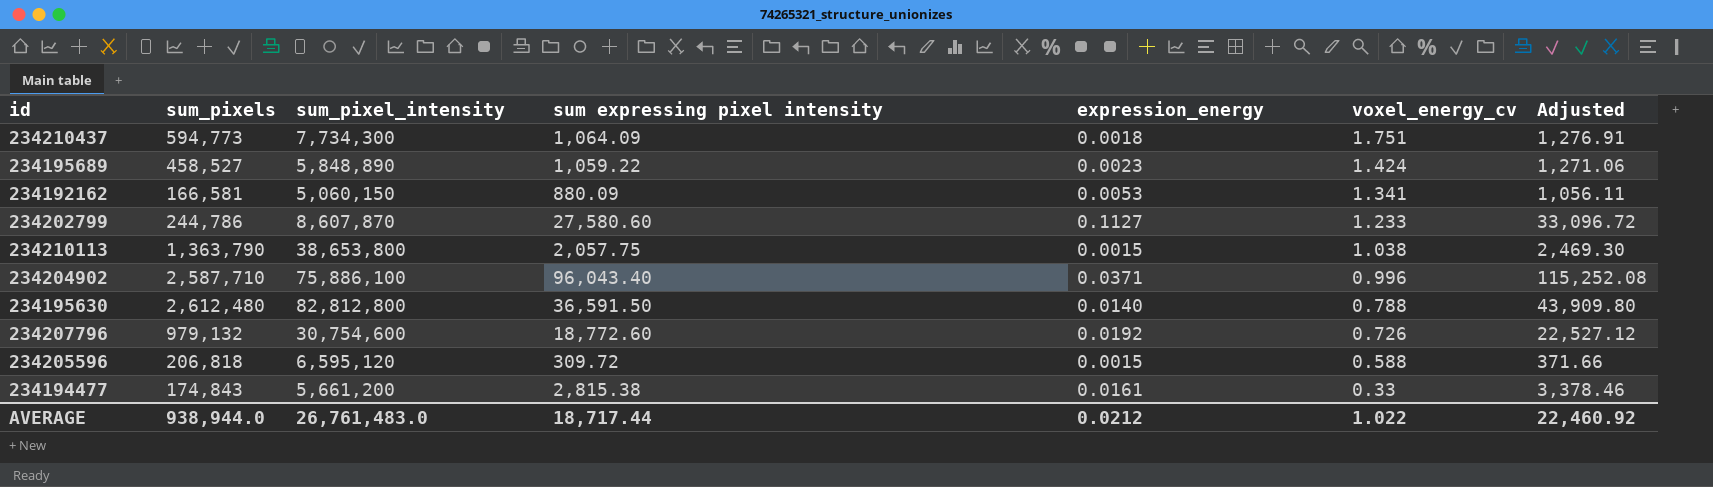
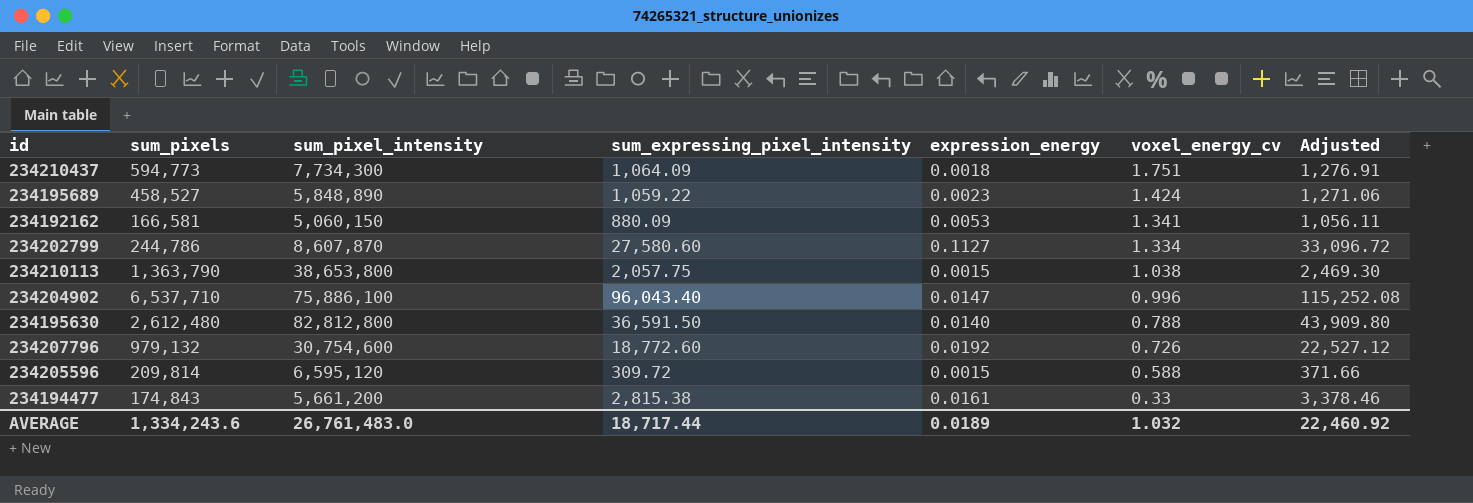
column name: sum expressing pixel intensity -> sum_expressing_pixel_intensity
234202799 | voxel_energy_cv: 1.233 -> 1.334
234204902 | sum_pixels: 2,587,710 -> 6,537,710
234204902 | expression_energy: 0.0371 -> 0.0147
234205596 | sum_pixels: 206,818 -> 209,814
AVERAGE | sum_pixels: 938,944.0 -> 1,334,243.6
AVERAGE | expression_energy: 0.0212 -> 0.0189
AVERAGE | voxel_energy_cv: 1.022 -> 1.032

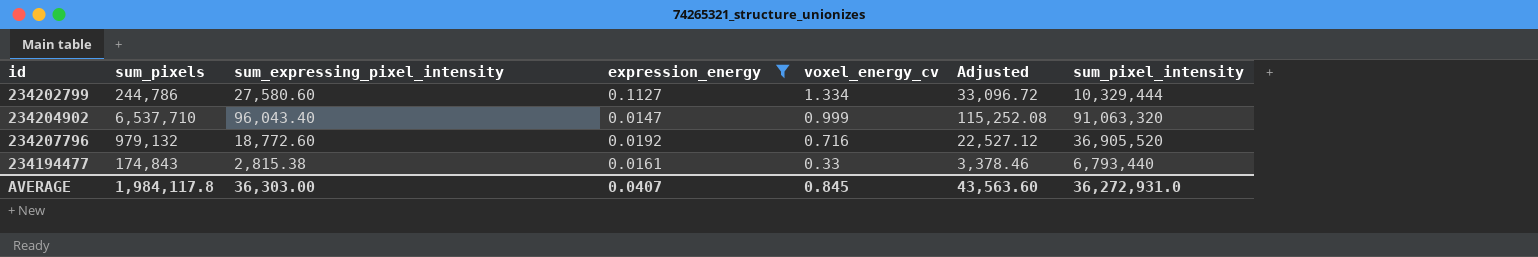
filter: none -> expression_energy >= 0.0147
column sum_pixel_intensity | position: 3 -> 7
234202799 | sum_pixel_intensity: 8,607,870 -> 10,329,444
234204902 | voxel_energy_cv: 0.996 -> 0.999
234204902 | sum_pixel_intensity: 75,886,100 -> 91,063,320
234207796 | voxel_energy_cv: 0.726 -> 0.716
234207796 | sum_pixel_intensity: 30,754,600 -> 36,905,520
234194477 | sum_pixel_intensity: 5,661,200 -> 6,793,440
AVERAGE | sum_pixels: 1,334,243.6 -> 1,984,117.8
AVERAGE | sum_expressing_pixel_intensity: 18,717.44 -> 36,303.00
AVERAGE | expression_energy: 0.0189 -> 0.0407
AVERAGE | voxel_energy_cv: 1.032 -> 0.845
AVERAGE | Adjusted: 22,460.92 -> 43,563.60
AVERAGE | sum_pixel_intensity: 26,761,483.0 -> 36,272,931.0

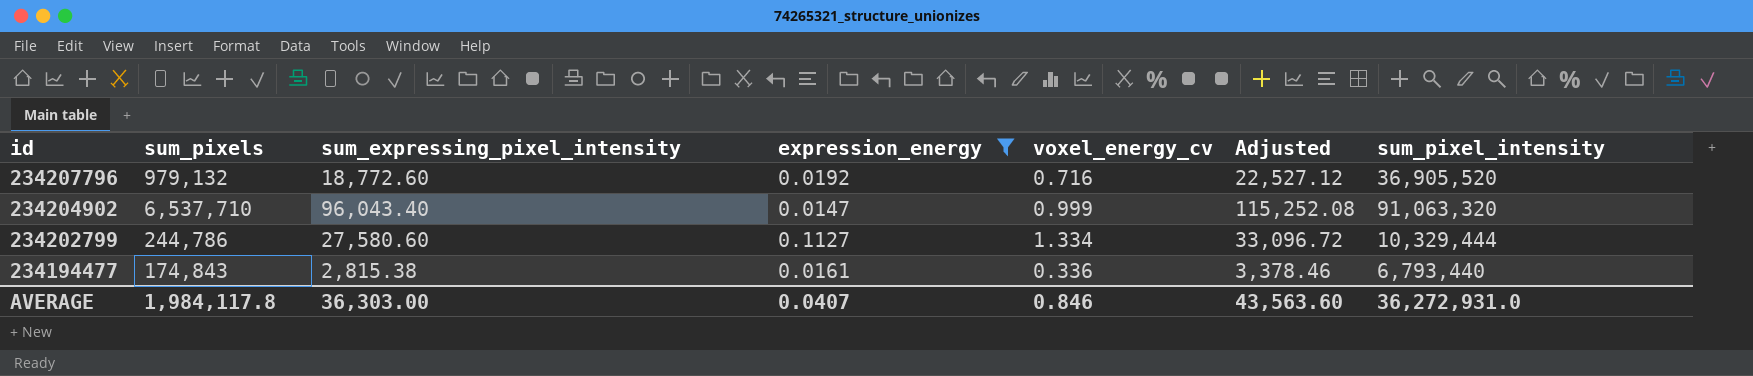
row order: voxel_energy_cv descending -> id descending
234194477 | voxel_energy_cv: 0.33 -> 0.336
AVERAGE | voxel_energy_cv: 0.845 -> 0.846

